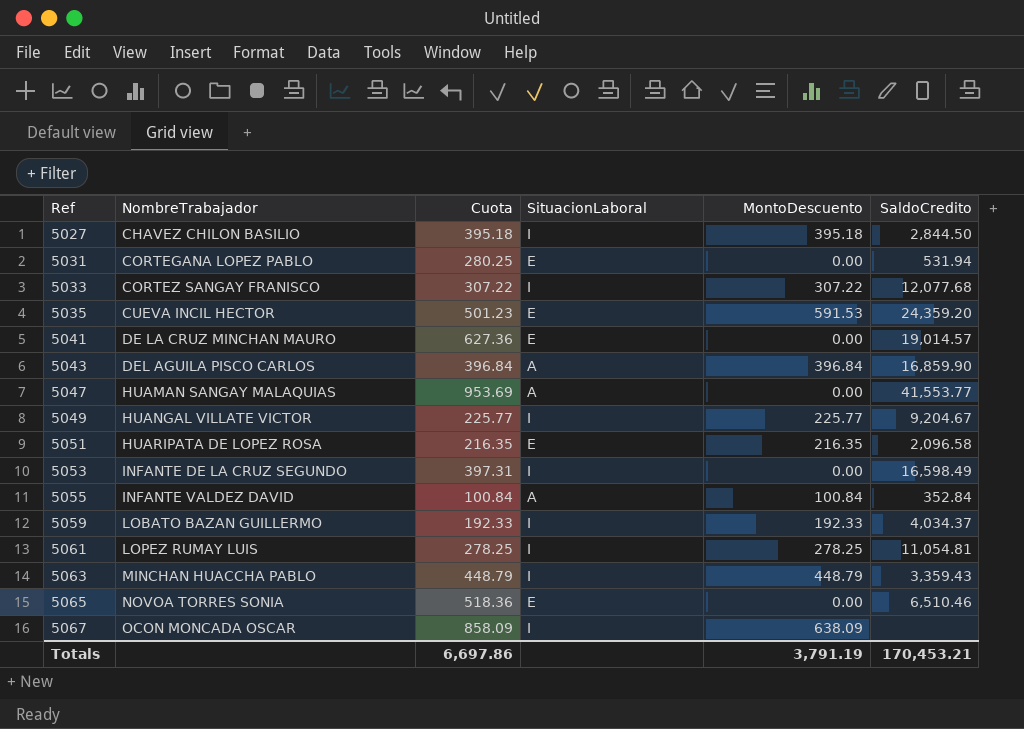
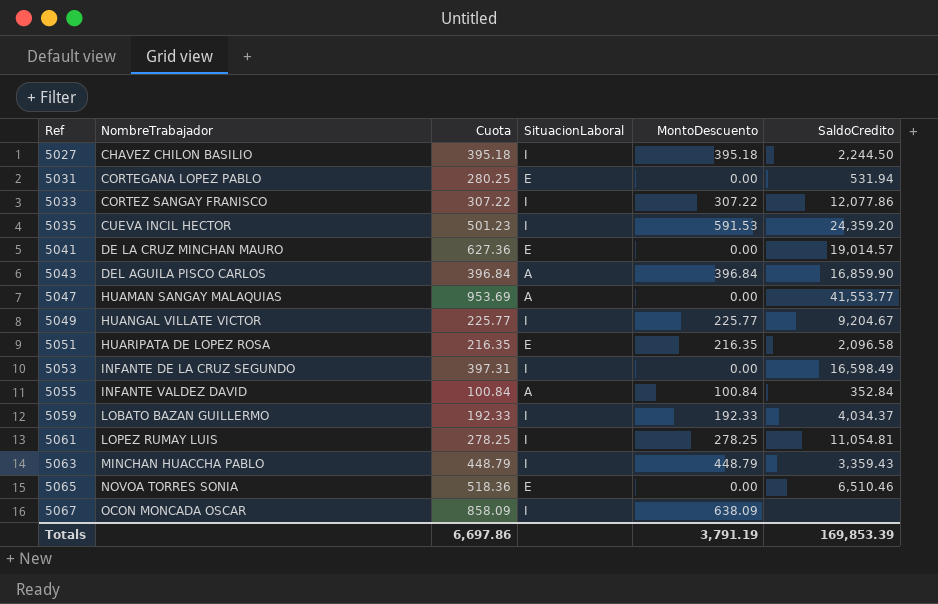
5027 | SaldoCredito: 2,844.50 -> 2,244.50
5033 | SaldoCredito: 12,077.68 -> 12,077.86
5035 | SituacionLaboral: E -> I
Totals | SaldoCredito: 170,453.21 -> 169,853.39

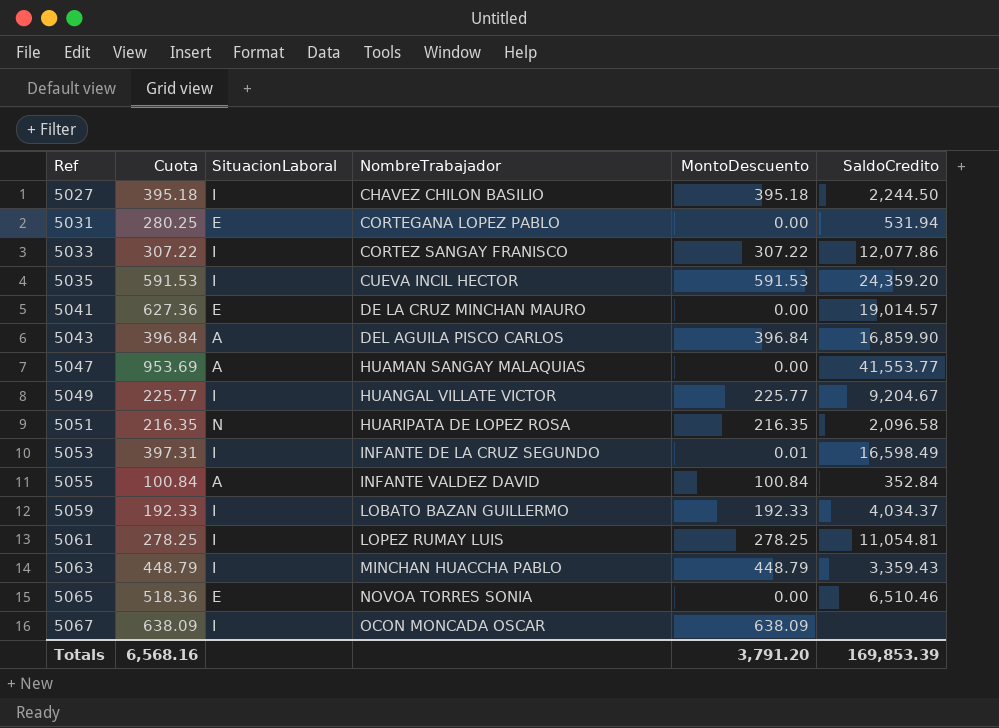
column NombreTrabajador | position: 2 -> 4
5035 | Cuota: 501.23 -> 591.53
5051 | SituacionLaboral: E -> N
5053 | MontoDescuento: 0.00 -> 0.01
5067 | Cuota: 858.09 -> 638.09
Totals | Cuota: 6,697.86 -> 6,568.16
Totals | MontoDescuento: 3,791.19 -> 3,791.20

